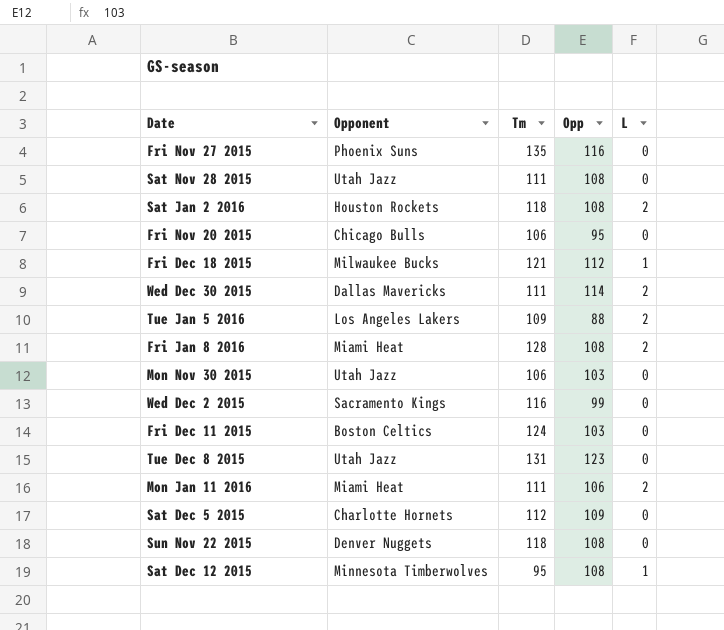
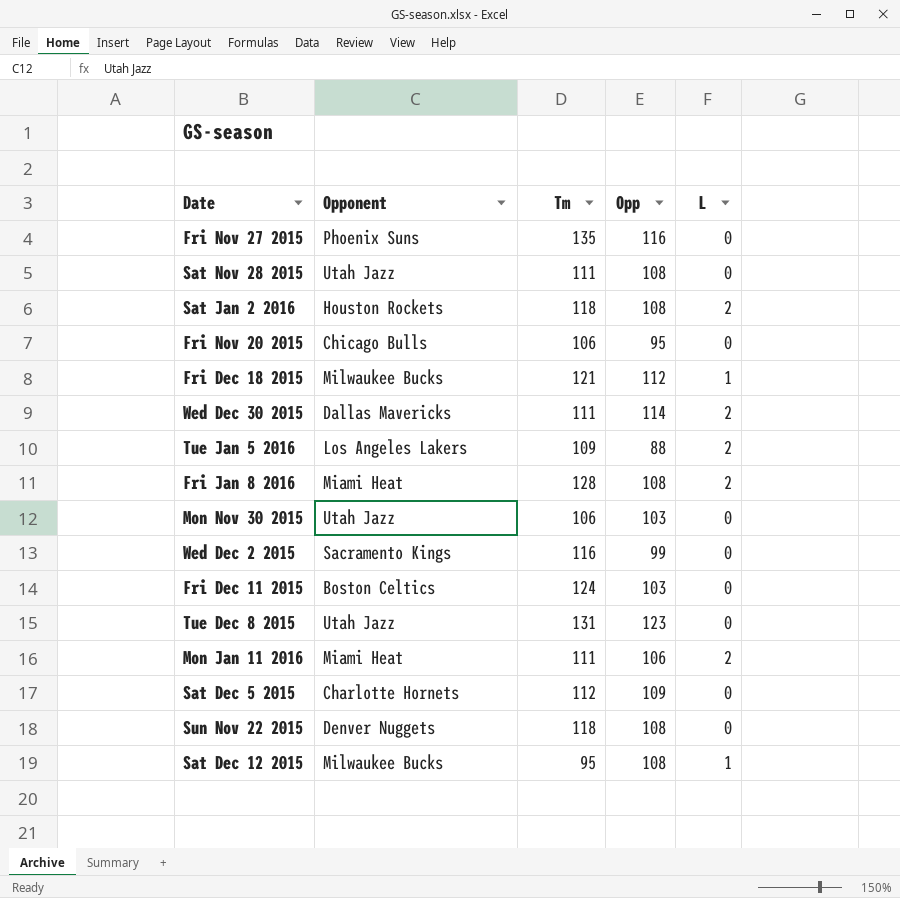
Sat Dec 12 2015 | Opponent: Minnesota Timberwolves -> Milwaukee Bucks

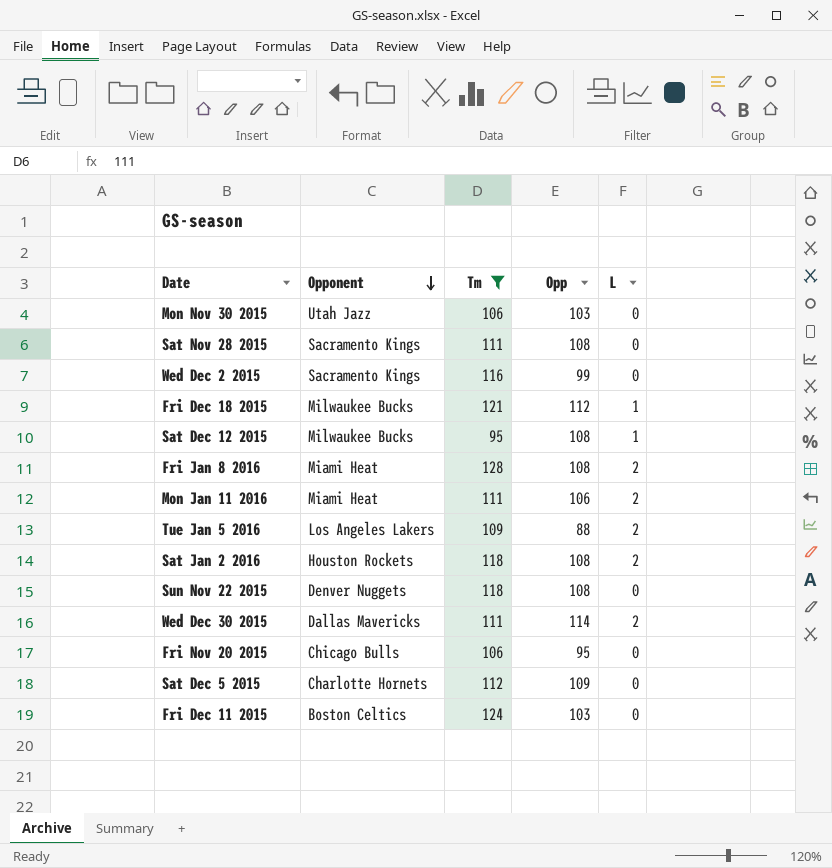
filter: none -> Tm <= 128
row order: none -> Opponent descending
Sat Nov 28 2015 | Opponent: Utah Jazz -> Sacramento Kings

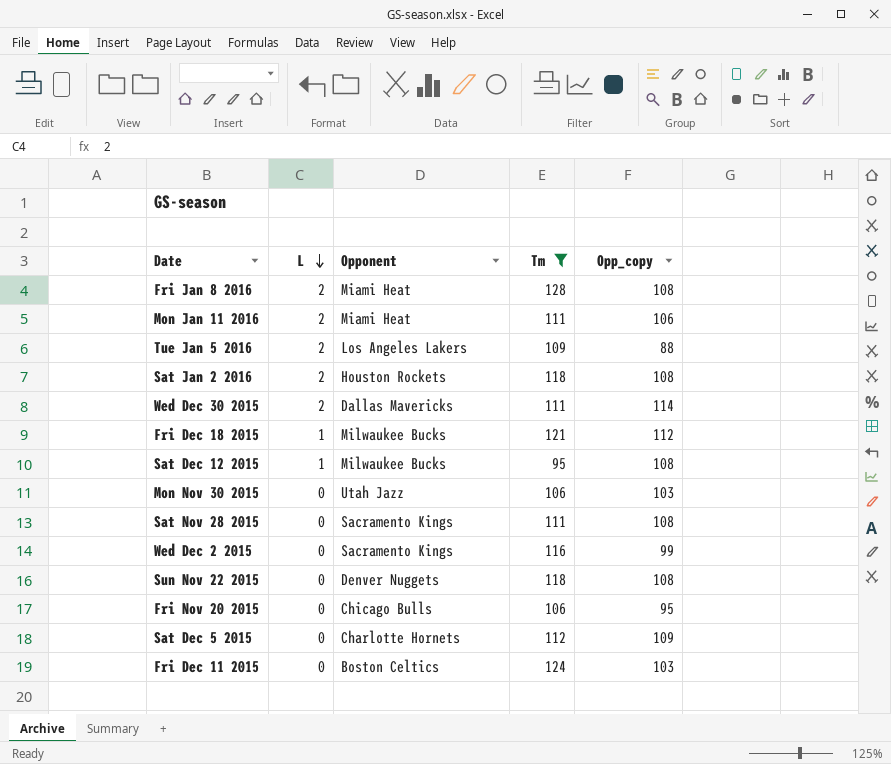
row order: Opponent descending -> L descending
column L | position: 5 -> 2
column name: Opp -> Opp_copy

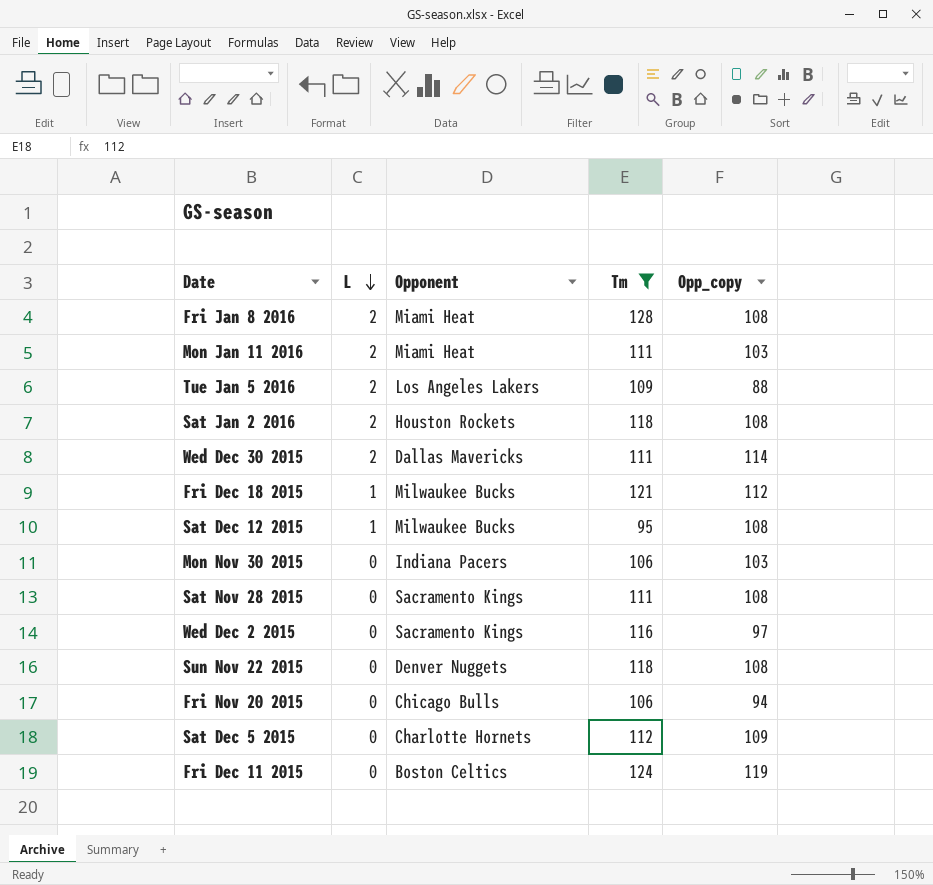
Mon Jan 11 2016 | Opp_copy: 106 -> 103
Mon Nov 30 2015 | Opponent: Utah Jazz -> Indiana Pacers
Wed Dec 2 2015 | Opp_copy: 99 -> 97
Fri Nov 20 2015 | Opp_copy: 95 -> 94
Fri Dec 11 2015 | Opp_copy: 103 -> 119

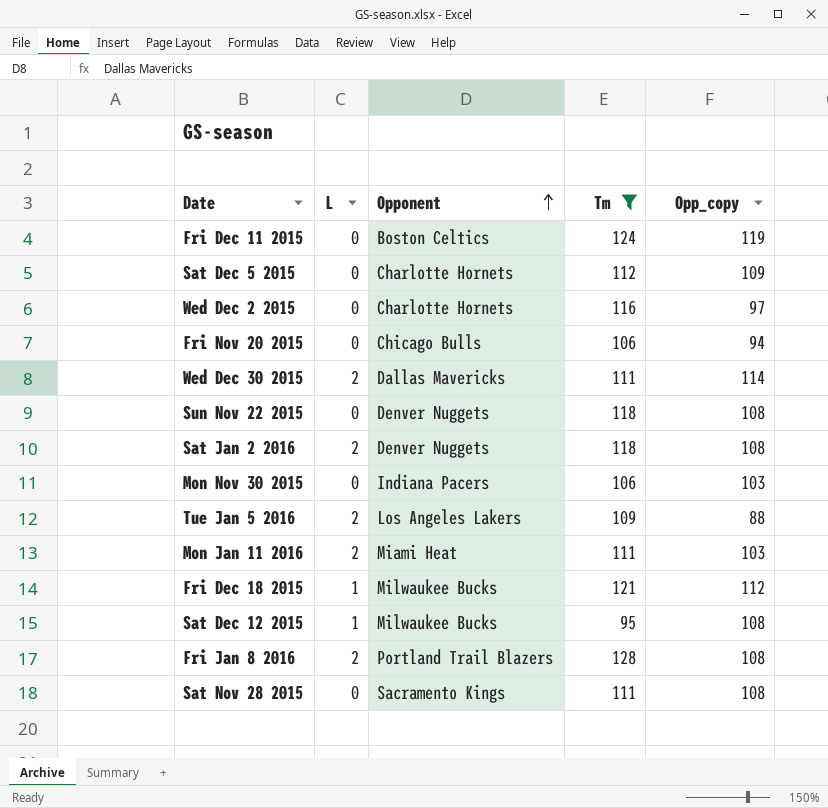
row order: L descending -> Opponent ascending
Wed Dec 2 2015 | Opponent: Sacramento Kings -> Charlotte Hornets
Sat Jan 2 2016 | Opponent: Houston Rockets -> Denver Nuggets
Fri Jan 8 2016 | Opponent: Miami Heat -> Portland Trail Blazers

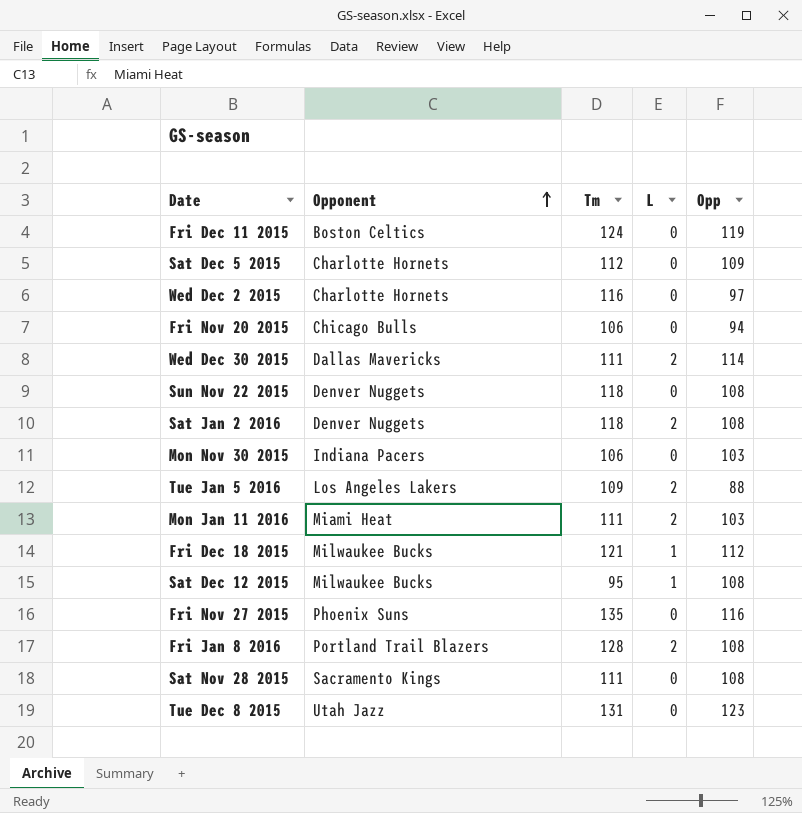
filter: Tm <= 128 -> none
column L | position: 2 -> 4
column name: Opp_copy -> Opp

